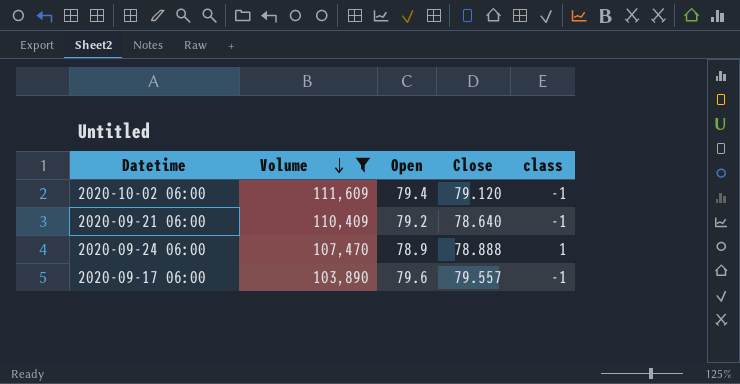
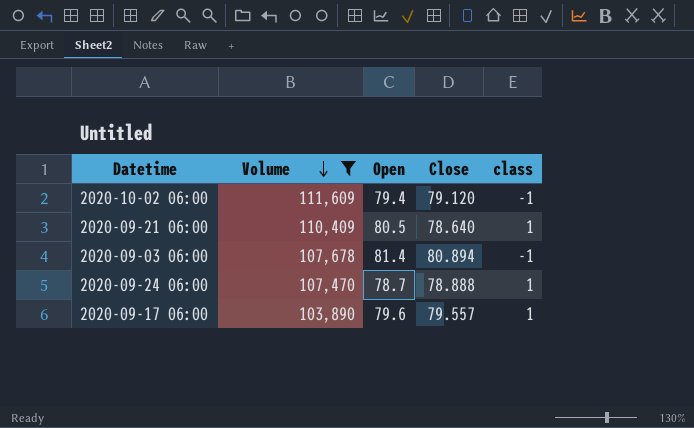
2020-09-21 06:00 | Open: 79.2 -> 80.5
2020-09-21 06:00 | class: -1 -> 1
row 2020-09-03 06:00: none -> 107,678 | 81.4 | 80.894 | -1
2020-09-24 06:00 | Open: 78.9 -> 78.7
2020-09-17 06:00 | class: -1 -> 1

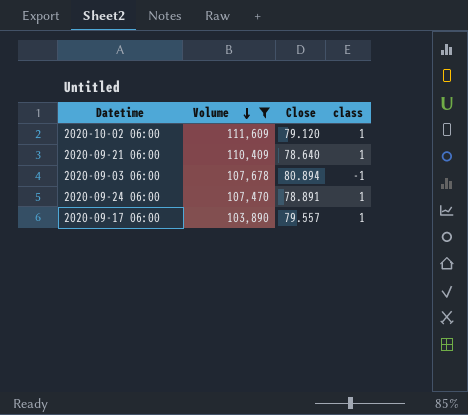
column Open | position: 3 -> none
2020-10-02 06:00 | class: -1 -> 1
2020-09-24 06:00 | Close: 78.888 -> 78.891

